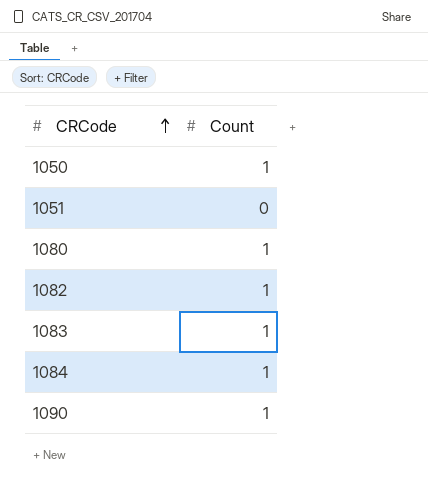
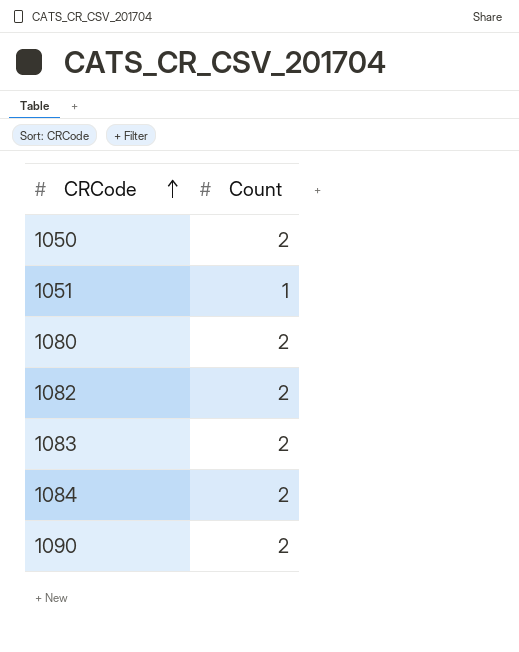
1050 | Count: 1 -> 2
1051 | Count: 0 -> 1
1080 | Count: 1 -> 2
1082 | Count: 1 -> 2
1083 | Count: 1 -> 2
1084 | Count: 1 -> 2
1090 | Count: 1 -> 2

